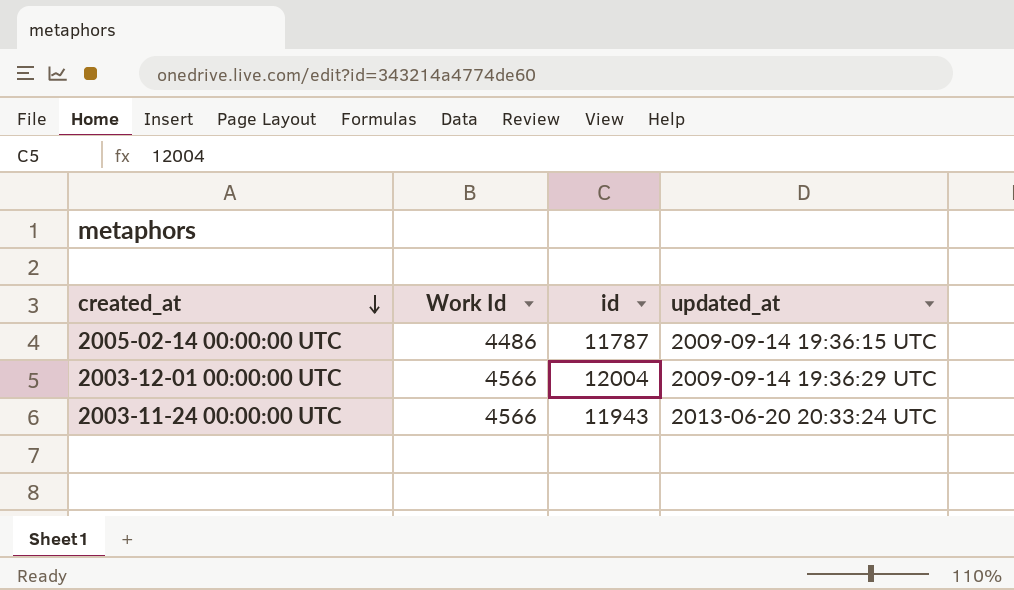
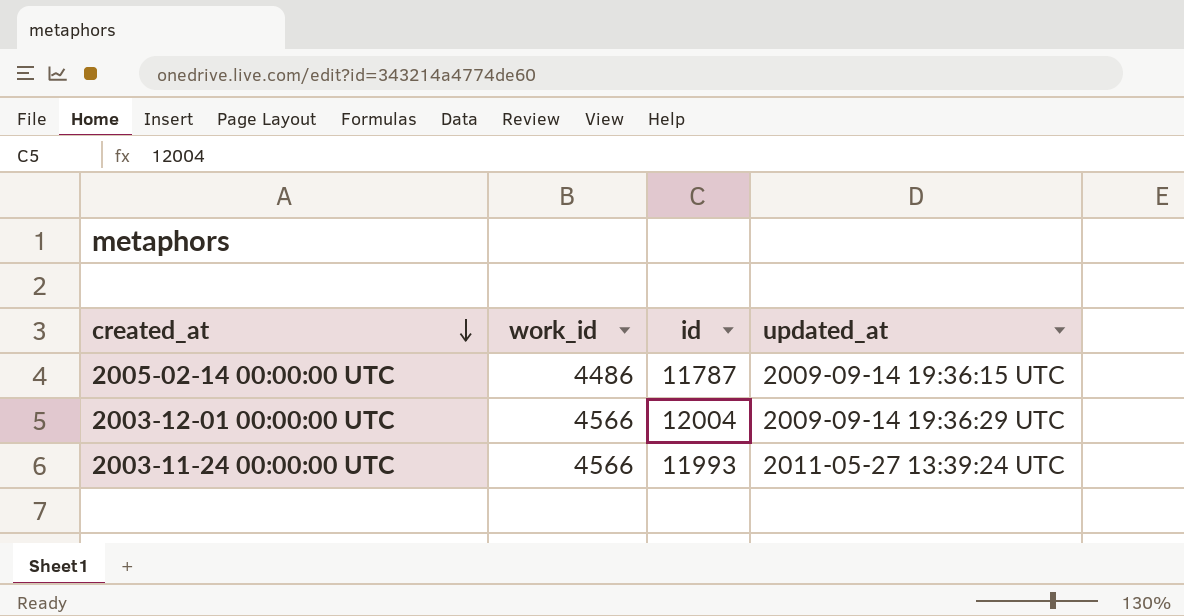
column name: Work Id -> work_id
2003-11-24 00:00:00 UTC | id: 11943 -> 11993
2003-11-24 00:00:00 UTC | updated_at: 2013-06-20 20:33:24 UTC -> 2011-05-27 13:39:24 UTC

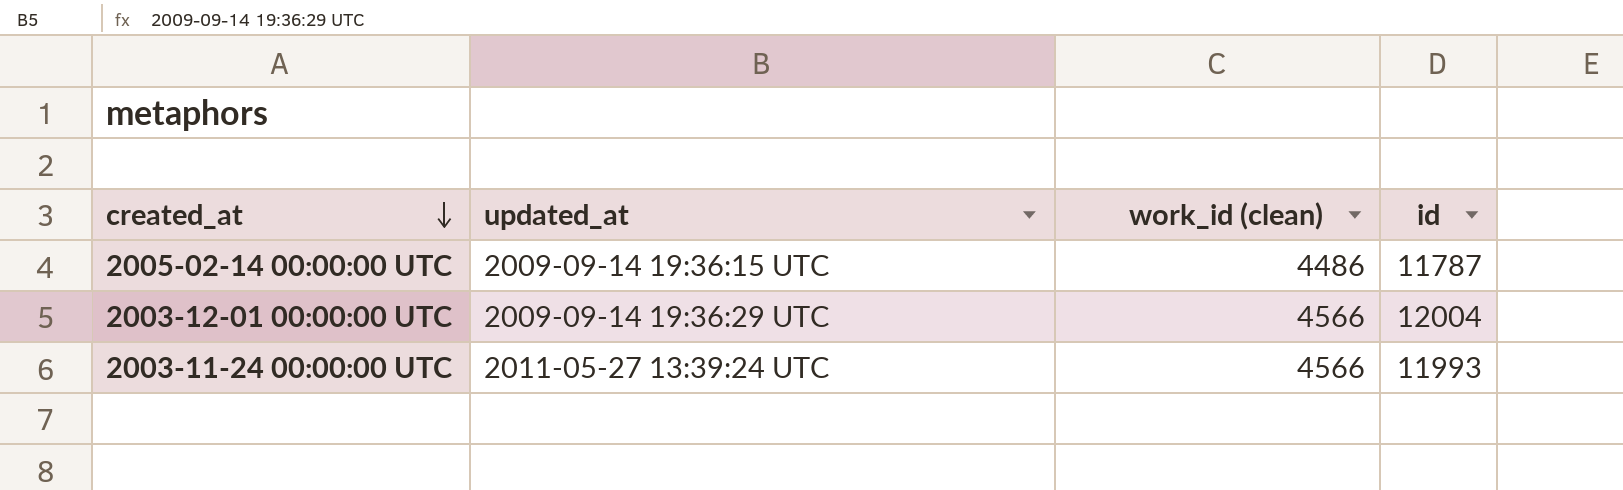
column updated_at | position: 4 -> 2
column name: work_id -> work_id (clean)

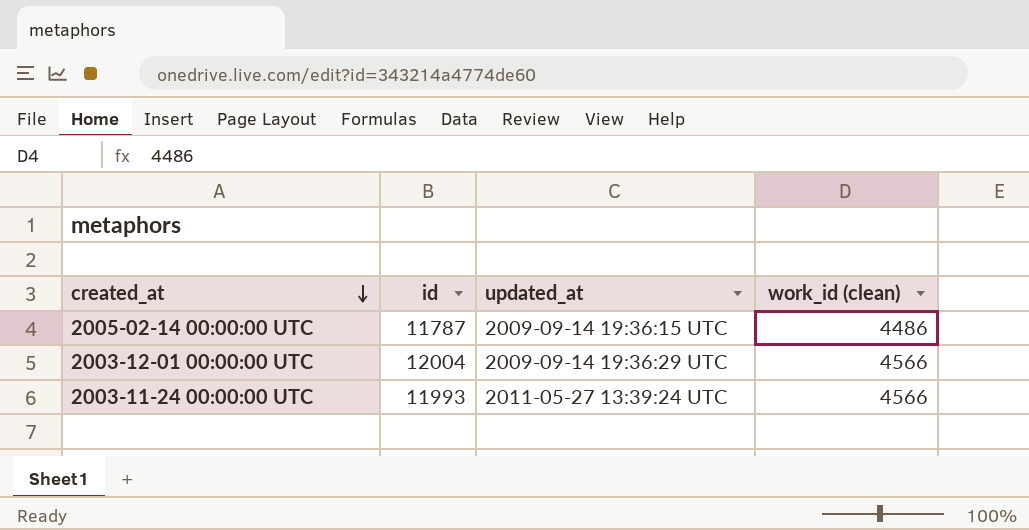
column id | position: 4 -> 2

